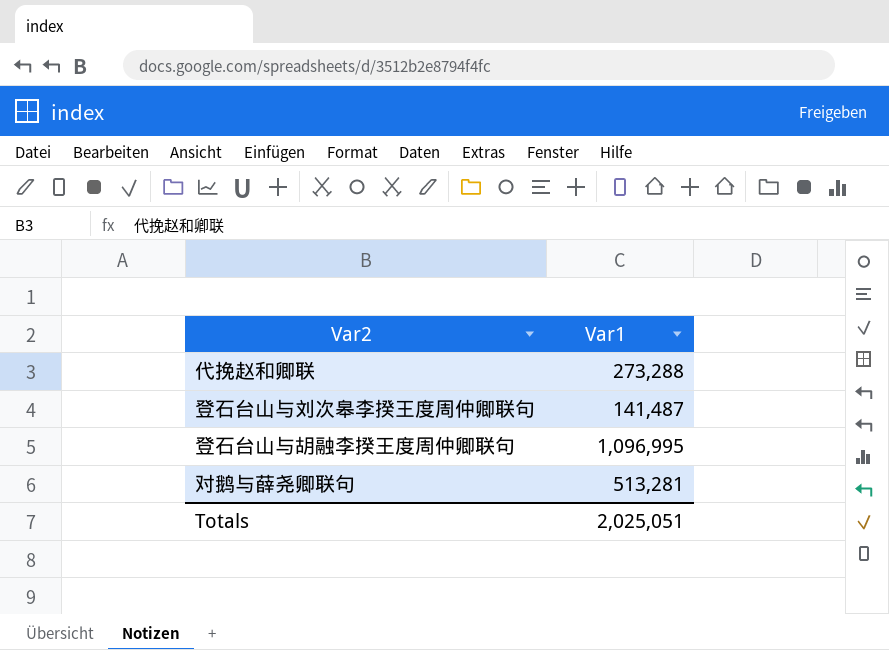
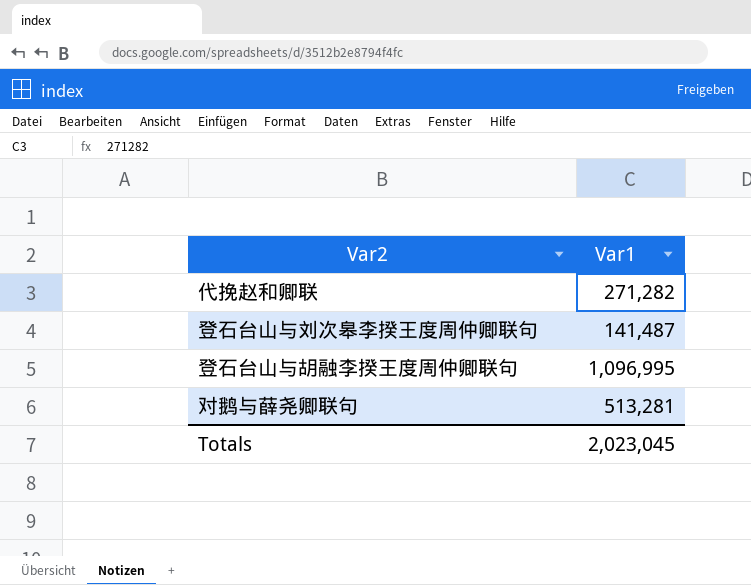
代挽赵和卿联 | Var1: 273,288 -> 271,282
Totals | Var1: 2,025,051 -> 2,023,045

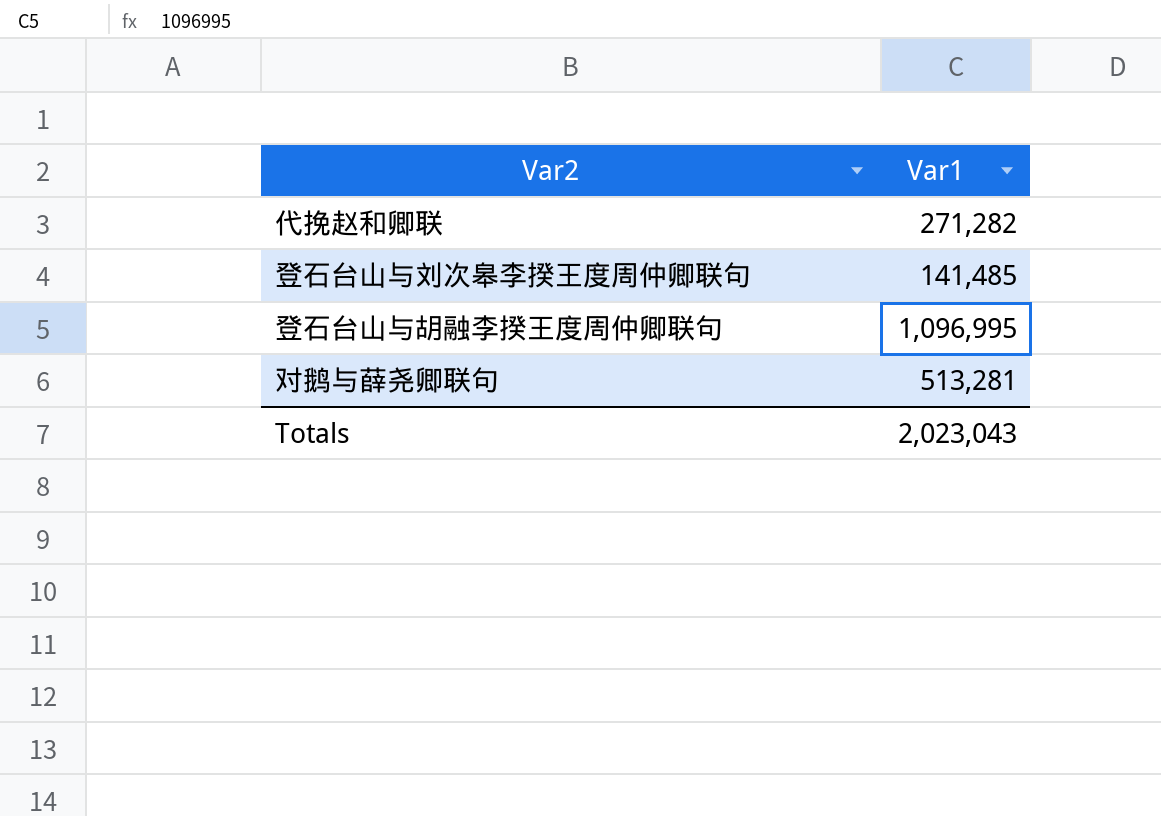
登石台山与刘次皋李揆王度周仲卿联句 | Var1: 141,487 -> 141,485
Totals | Var1: 2,023,045 -> 2,023,043

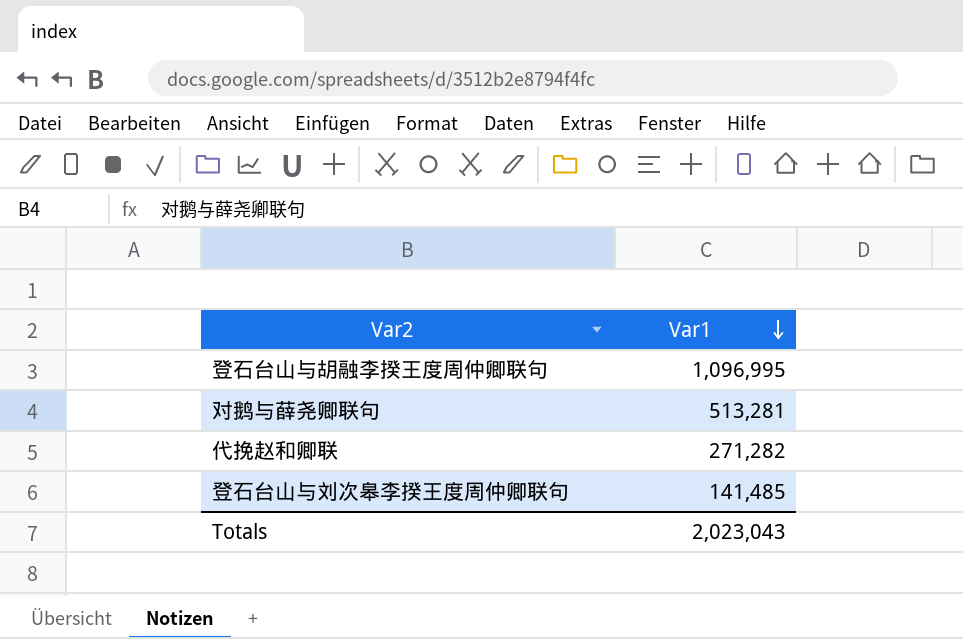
row order: none -> Var1 descending

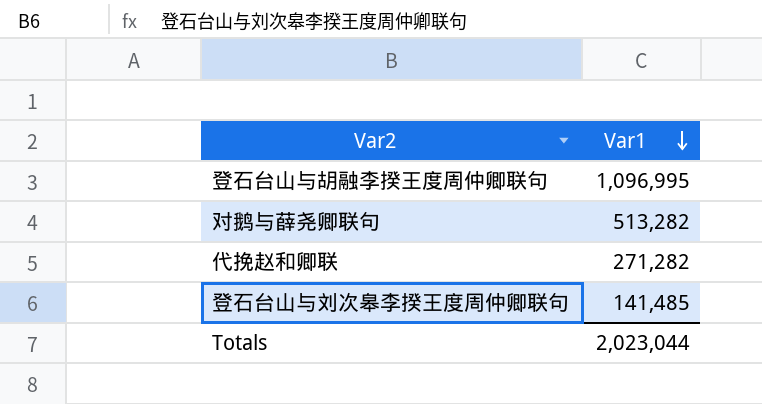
对鹅与薛尧卿联句 | Var1: 513,281 -> 513,282
Totals | Var1: 2,023,043 -> 2,023,044

